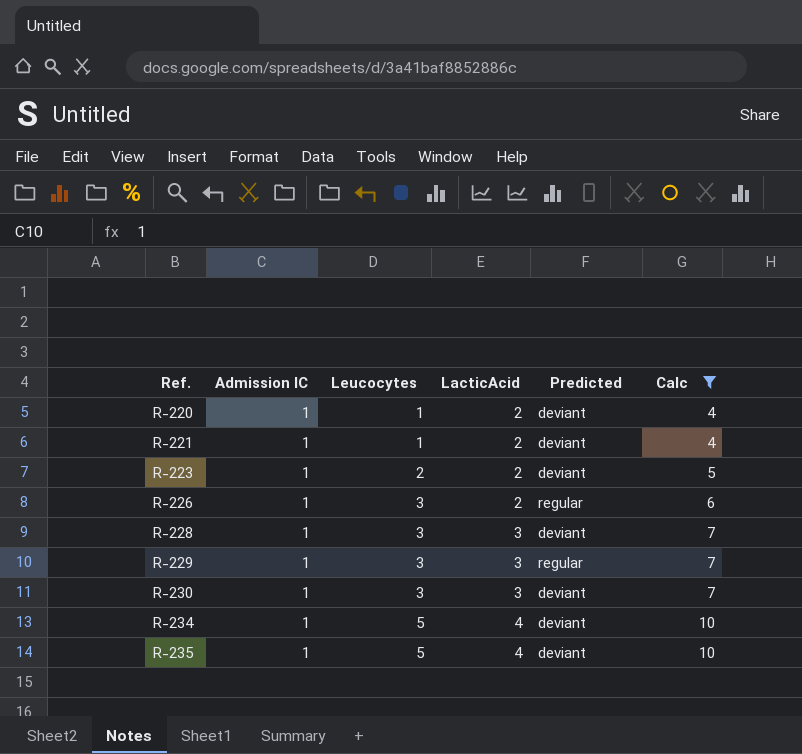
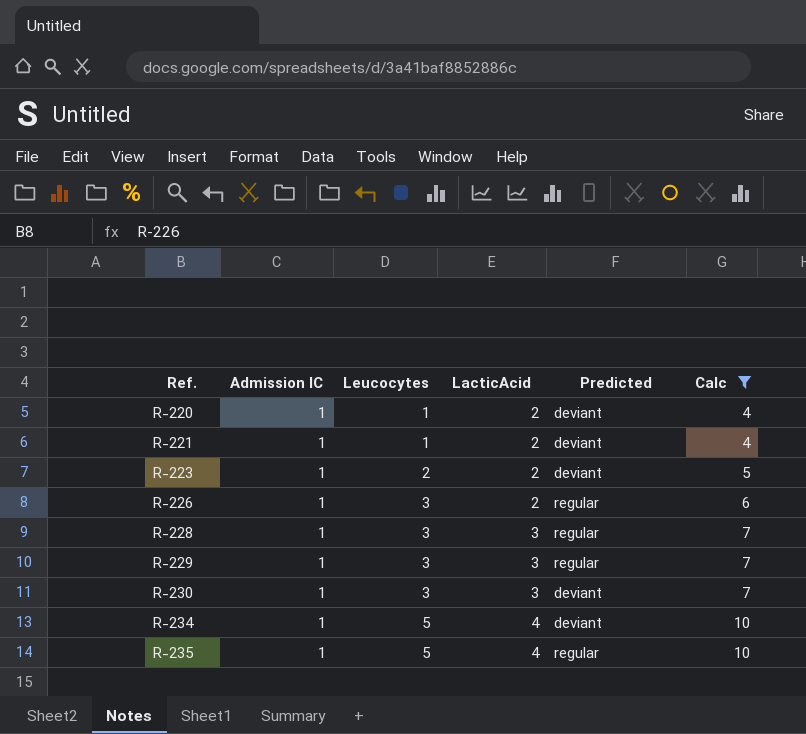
R-228 | Predicted: deviant -> regular
R-235 | Predicted: deviant -> regular

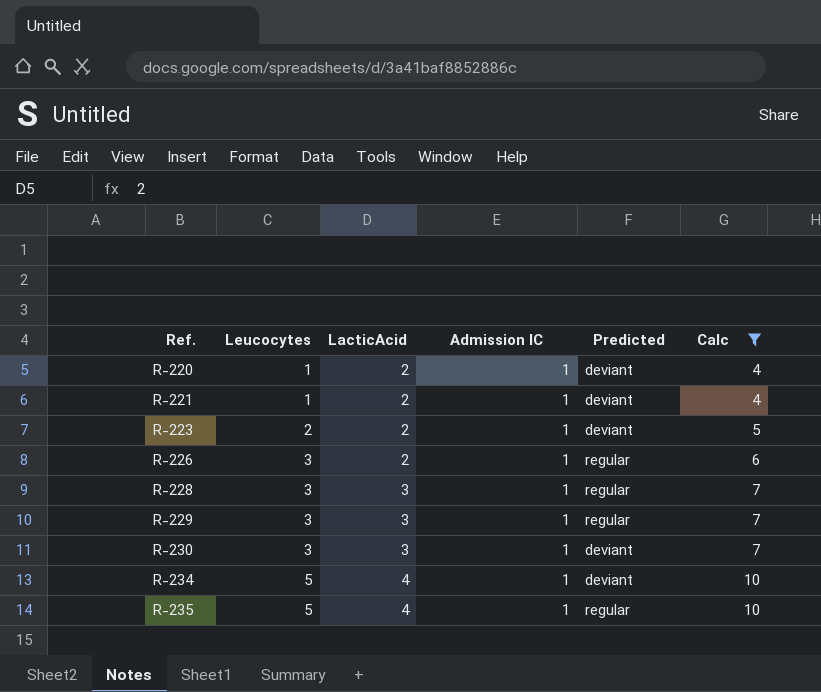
column Admission IC | position: 2 -> 4

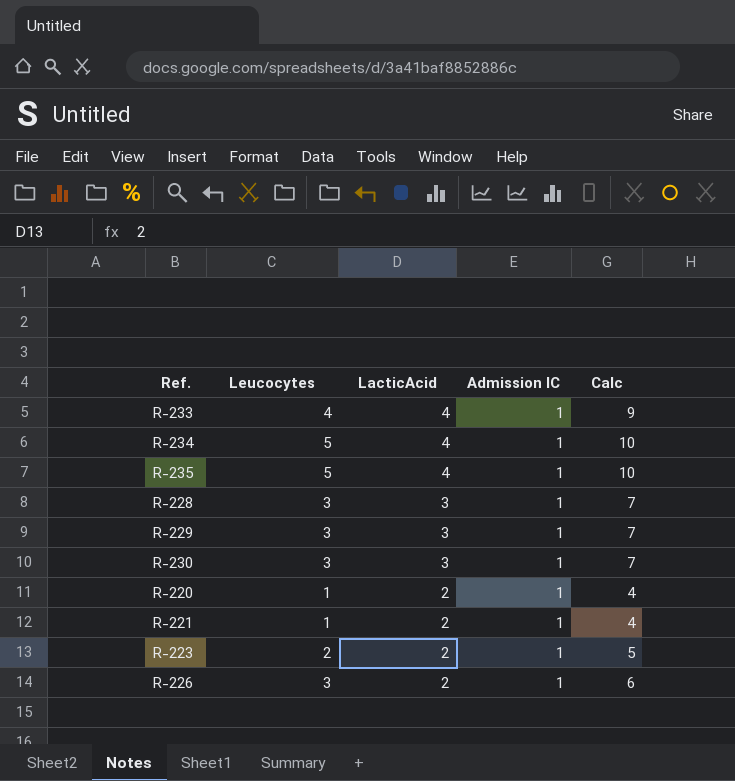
filter: Calc != 9 -> none
row order: Ref. ascending -> LacticAcid descending
column Predicted | position: 5 -> none

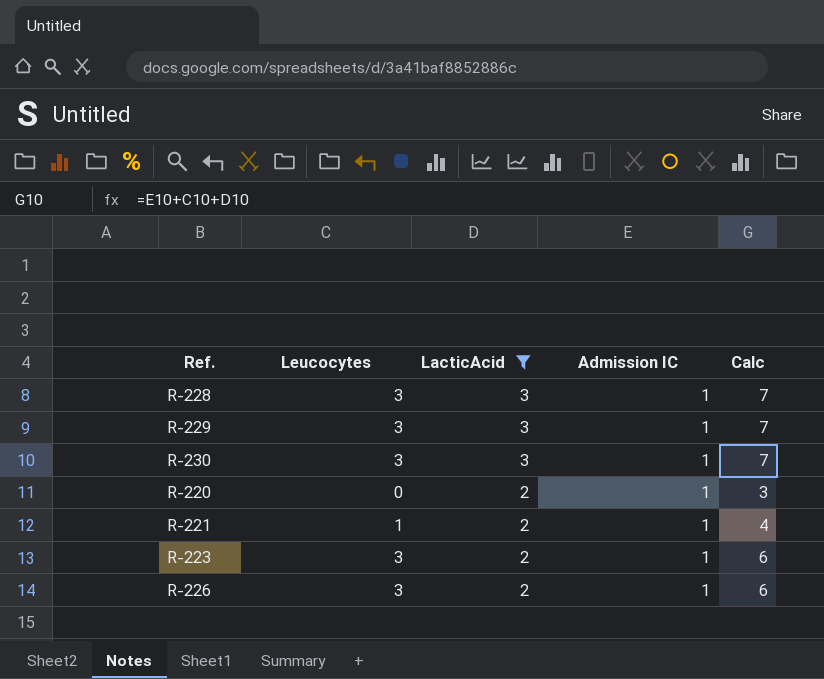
filter: none -> LacticAcid != 4
R-220 | Leucocytes: 1 -> 0
R-220 | Calc: 4 -> 3
R-223 | Leucocytes: 2 -> 3
R-223 | Calc: 5 -> 6

